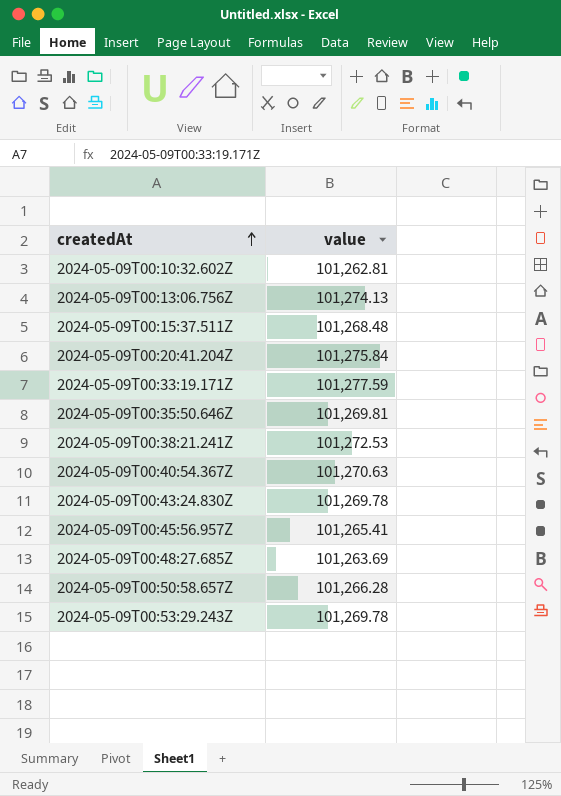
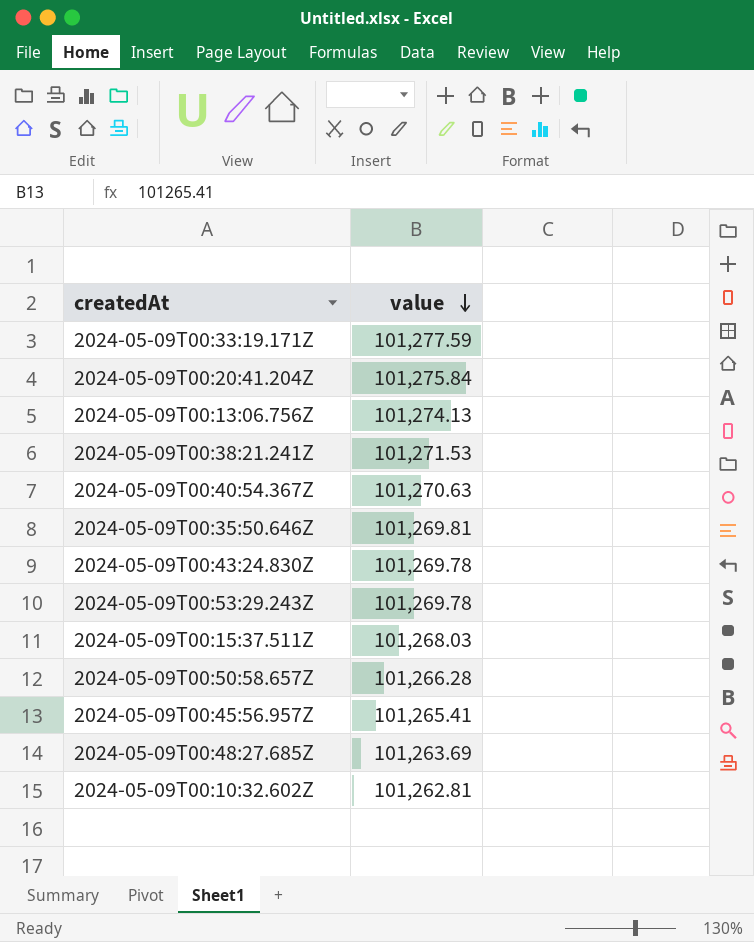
row order: createdAt ascending -> value descending
2024-05-09T00:38:21.241Z | value: 101,272.53 -> 101,271.53
2024-05-09T00:15:37.511Z | value: 101,268.48 -> 101,268.03

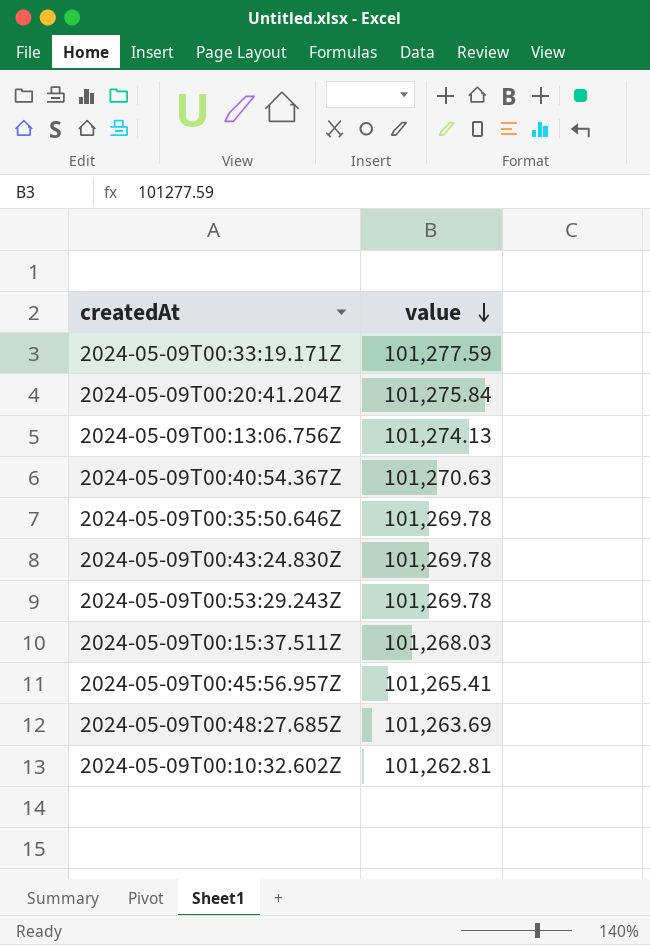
row 2024-05-09T00:38:21.241Z: 101,271.53 -> none
row 2024-05-09T00:50:58.657Z: 101,266.28 -> none
2024-05-09T00:35:50.646Z | value: 101,269.81 -> 101,269.78

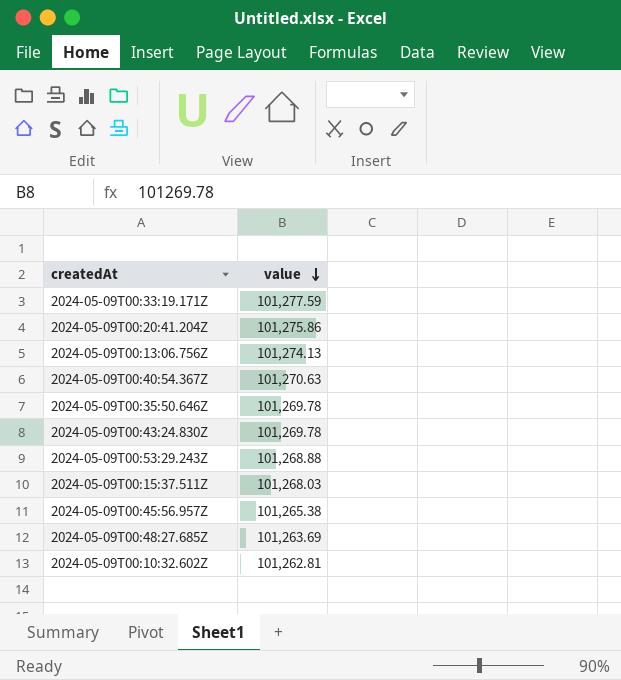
2024-05-09T00:20:41.204Z | value: 101,275.84 -> 101,275.86
2024-05-09T00:53:29.243Z | value: 101,269.78 -> 101,268.88
2024-05-09T00:45:56.957Z | value: 101,265.41 -> 101,265.38

